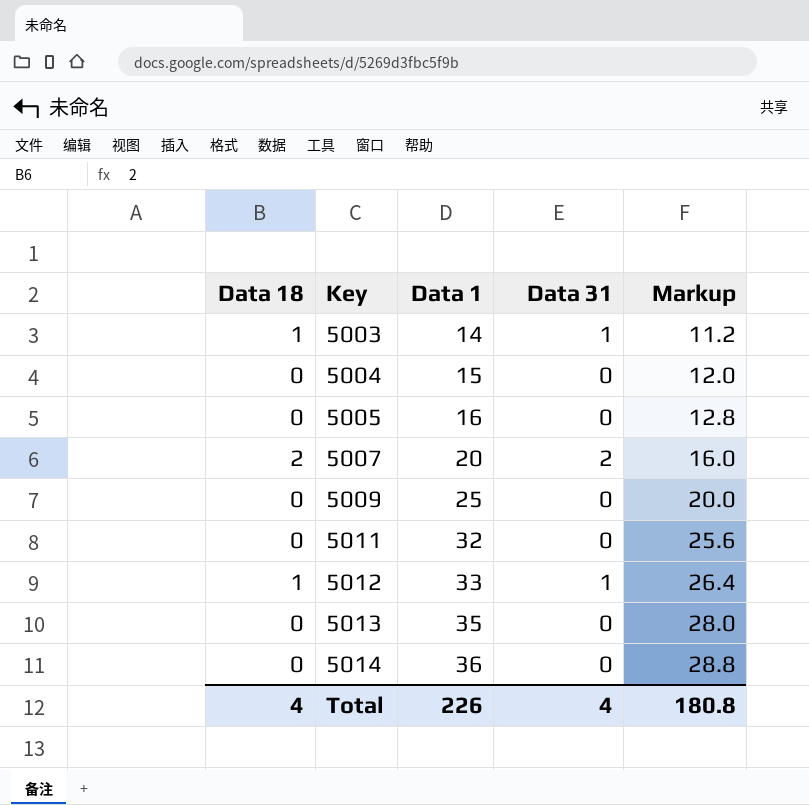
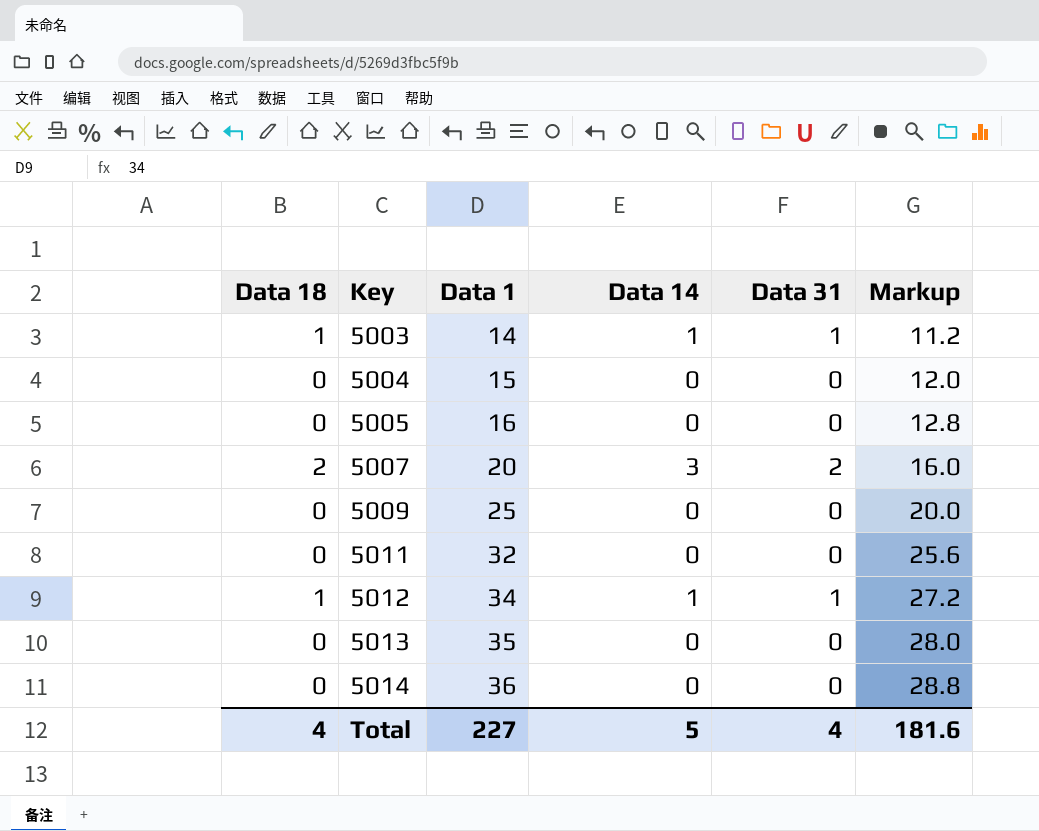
column Data 14 | position: none -> 4
5012 | Data 1: 33 -> 34
5012 | Markup: 26.4 -> 27.2
Total | Data 1: 226 -> 227
Total | Markup: 180.8 -> 181.6

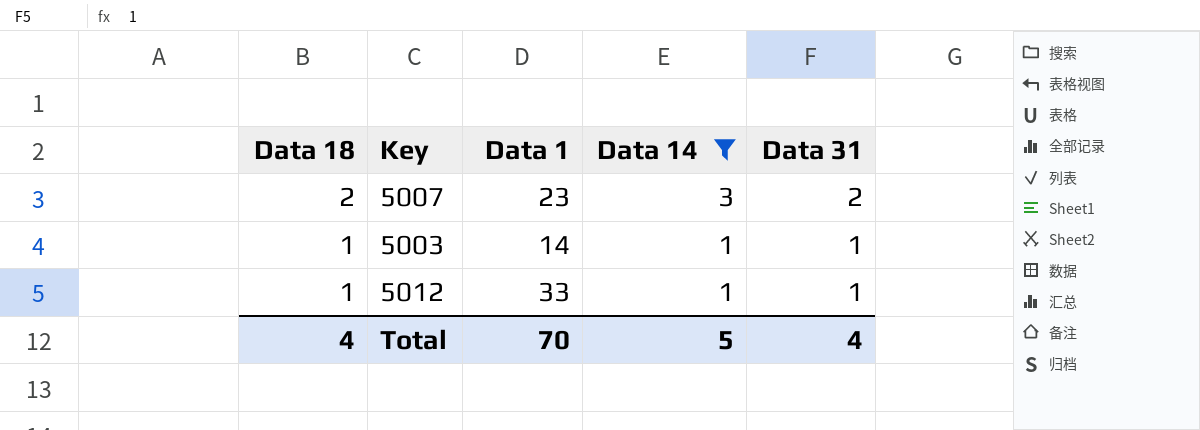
filter: none -> Data 14 != 0
row order: Key ascending -> Data 18 descending
column Markup | formula: [Data 1] * 0.8 -> none
5007 | Data 1: 20 -> 23
5012 | Data 1: 34 -> 33
Total | Data 1: 227 -> 70

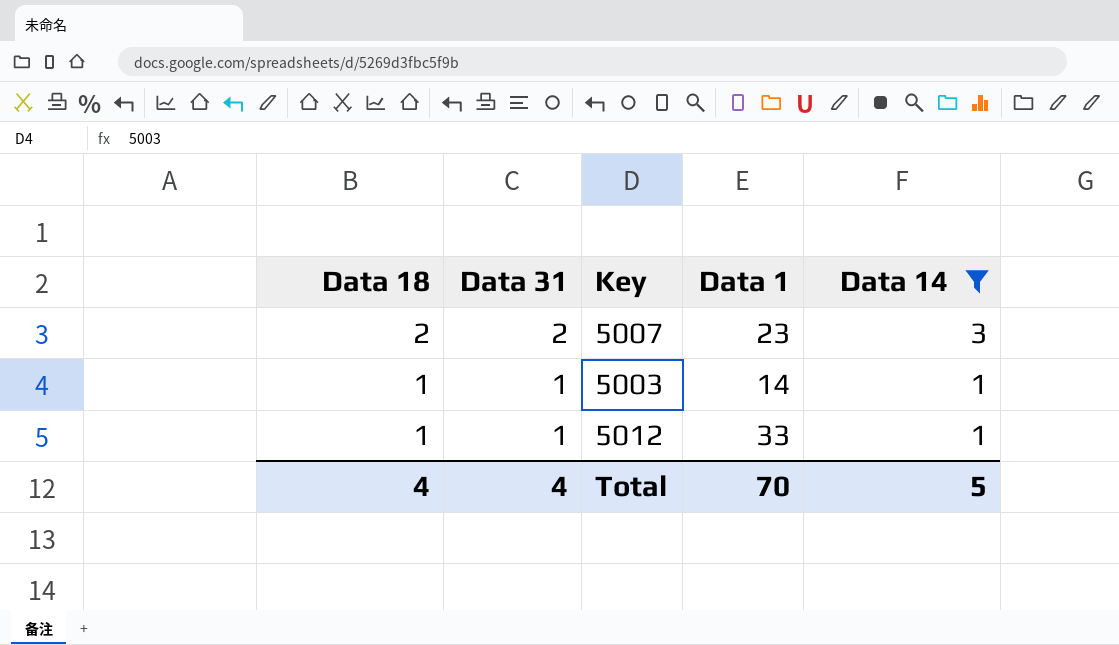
column Data 31 | position: 5 -> 2

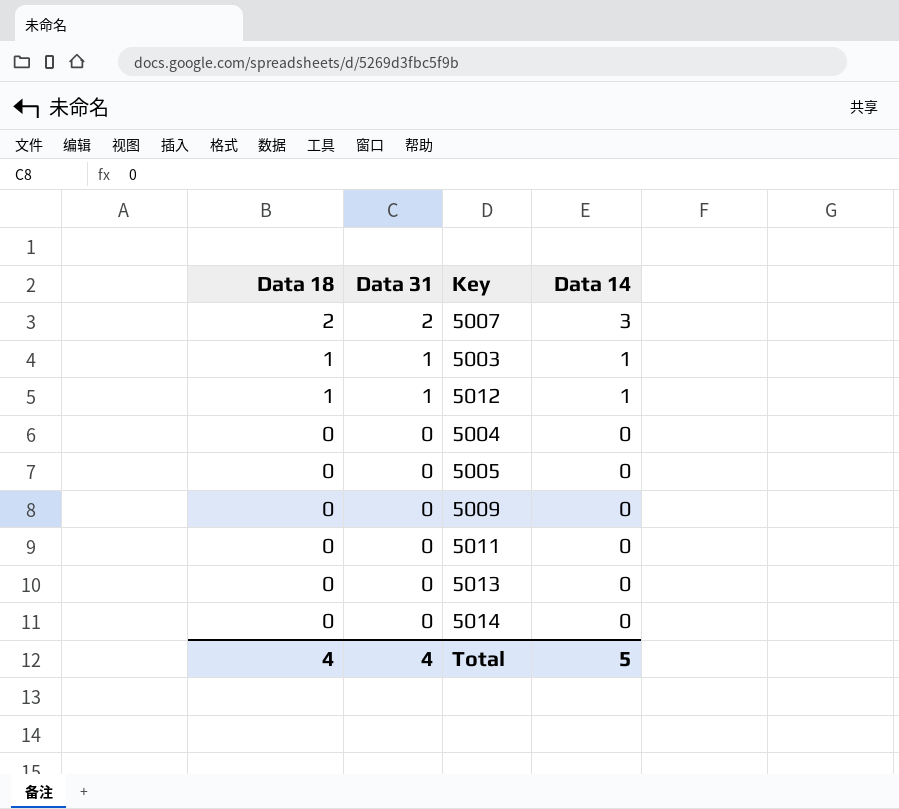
filter: Data 14 != 0 -> none
column Data 1 | position: 4 -> none

